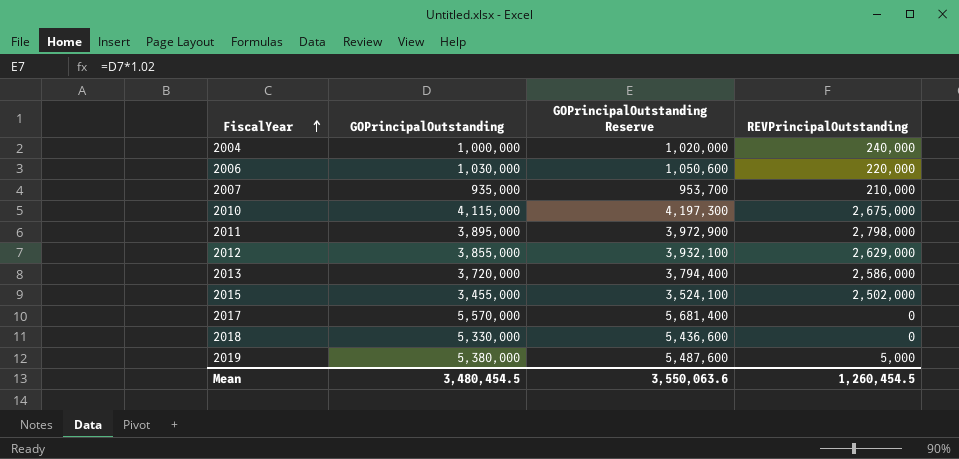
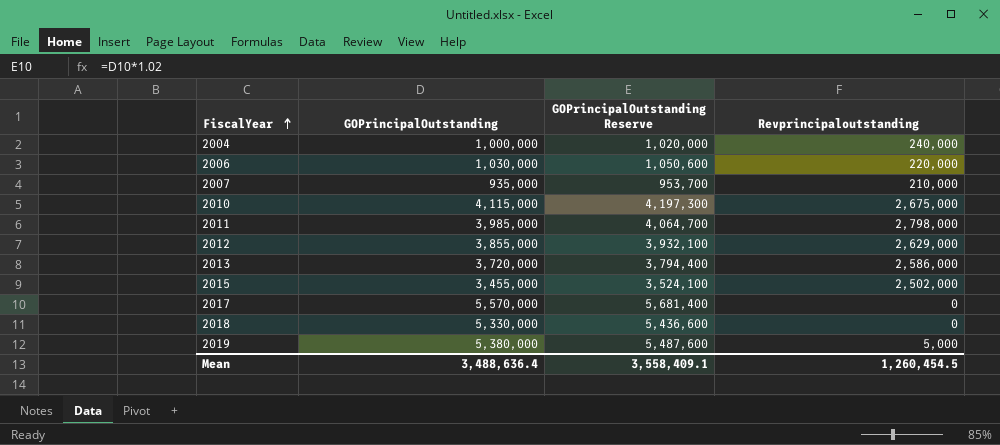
column name: REVPrincipalOutstanding -> Revprincipaloutstanding
2011 | GOPrincipalOutstanding: 3,895,000 -> 3,985,000
2011 | GOPrincipalOutstanding Reserve: 3,972,900 -> 4,064,700
Mean | GOPrincipalOutstanding: 3,480,454.5 -> 3,488,636.4
Mean | GOPrincipalOutstanding Reserve: 3,550,063.6 -> 3,558,409.1

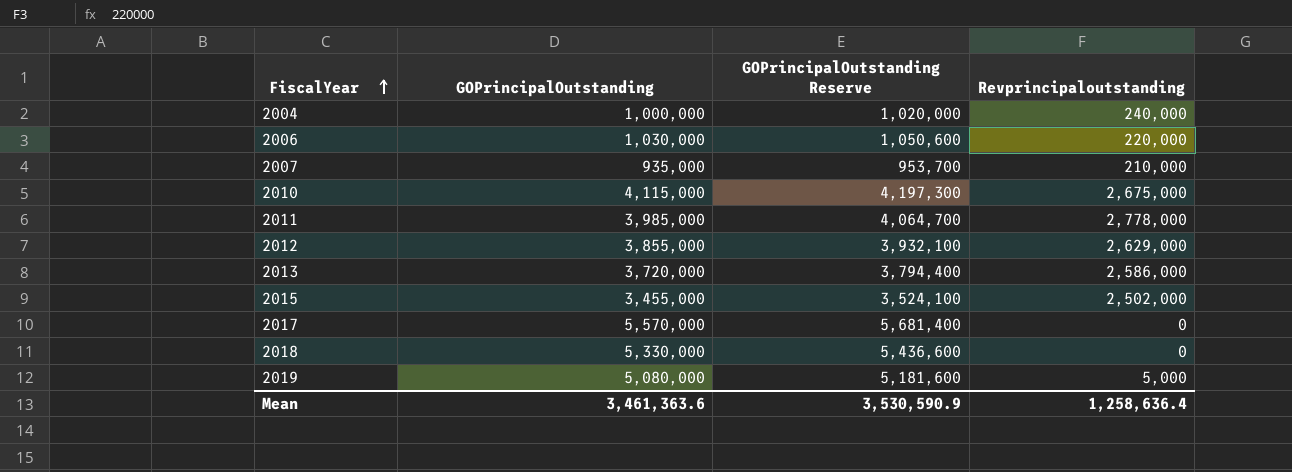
2011 | Revprincipaloutstanding: 2,798,000 -> 2,778,000
2019 | GOPrincipalOutstanding: 5,380,000 -> 5,080,000
2019 | GOPrincipalOutstanding Reserve: 5,487,600 -> 5,181,600
Mean | GOPrincipalOutstanding: 3,488,636.4 -> 3,461,363.6
Mean | GOPrincipalOutstanding Reserve: 3,558,409.1 -> 3,530,590.9
Mean | Revprincipaloutstanding: 1,260,454.5 -> 1,258,636.4

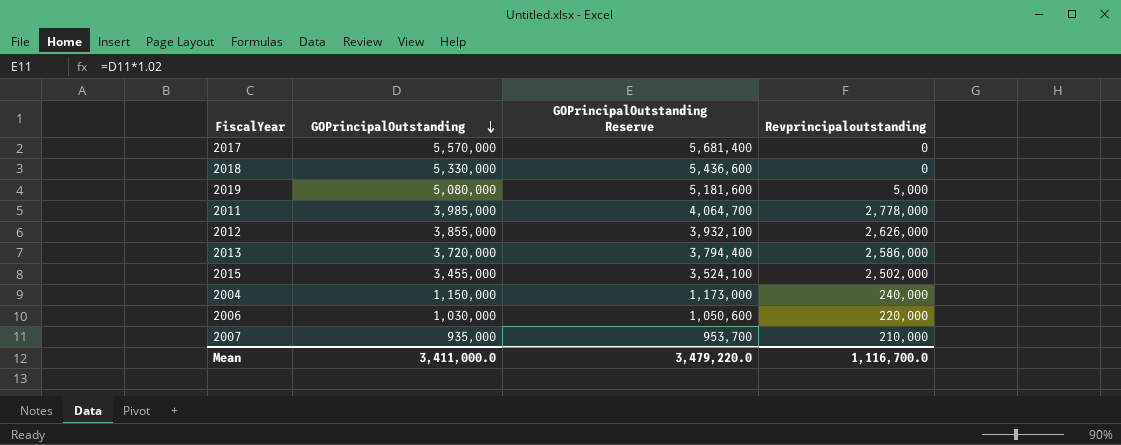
row order: FiscalYear ascending -> GOPrincipalOutstanding descending
row 2010: 4,115,000 | 4,197,300 | 2,675,000 -> none
2012 | Revprincipaloutstanding: 2,629,000 -> 2,626,000
2004 | GOPrincipalOutstanding: 1,000,000 -> 1,150,000
2004 | GOPrincipalOutstanding Reserve: 1,020,000 -> 1,173,000
Mean | GOPrincipalOutstanding: 3,461,363.6 -> 3,411,000.0
Mean | GOPrincipalOutstanding Reserve: 3,530,590.9 -> 3,479,220.0
Mean | Revprincipaloutstanding: 1,258,636.4 -> 1,116,700.0

